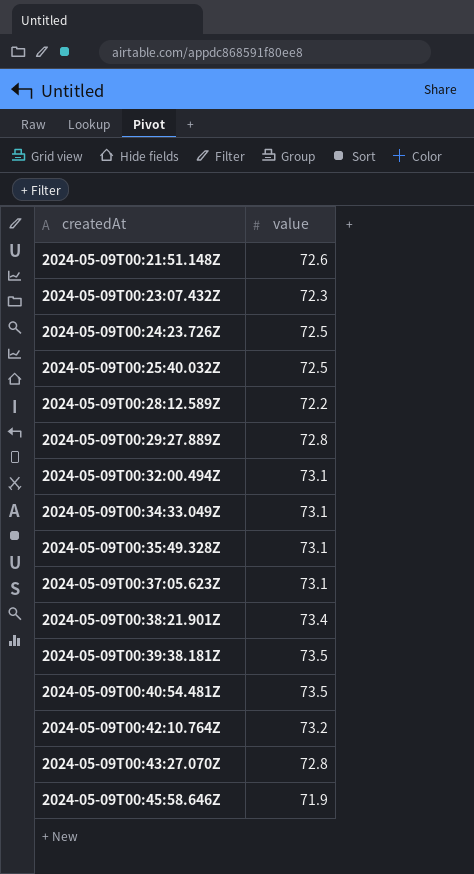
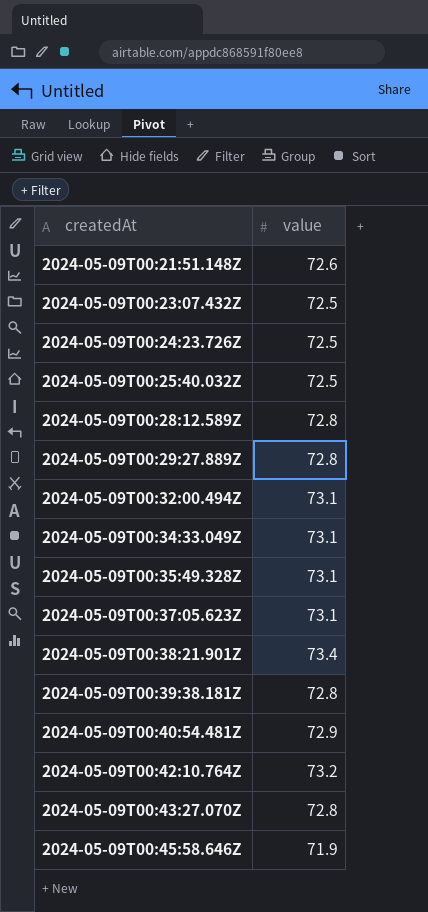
2024-05-09T00:23:07.432Z | value: 72.3 -> 72.5
2024-05-09T00:28:12.589Z | value: 72.2 -> 72.8
2024-05-09T00:39:38.181Z | value: 73.5 -> 72.8
2024-05-09T00:40:54.481Z | value: 73.5 -> 72.9

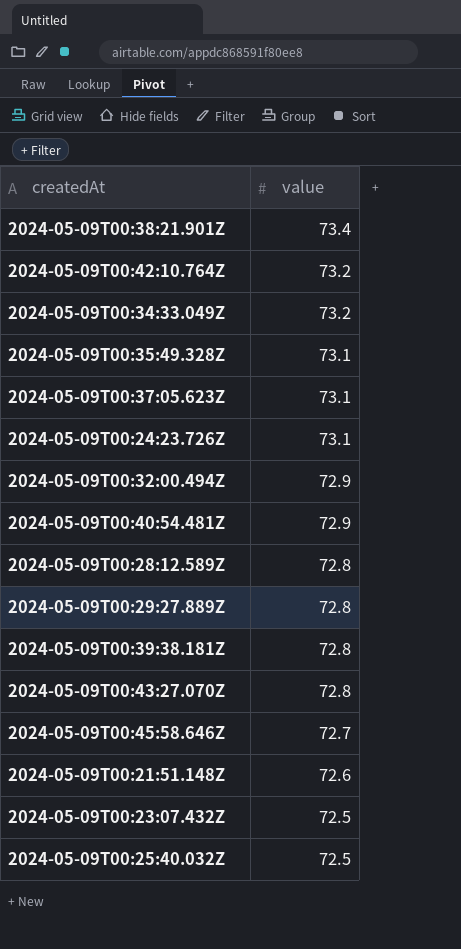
row order: createdAt ascending -> value descending
2024-05-09T00:34:33.049Z | value: 73.1 -> 73.2
2024-05-09T00:24:23.726Z | value: 72.5 -> 73.1
2024-05-09T00:32:00.494Z | value: 73.1 -> 72.9
2024-05-09T00:45:58.646Z | value: 71.9 -> 72.7

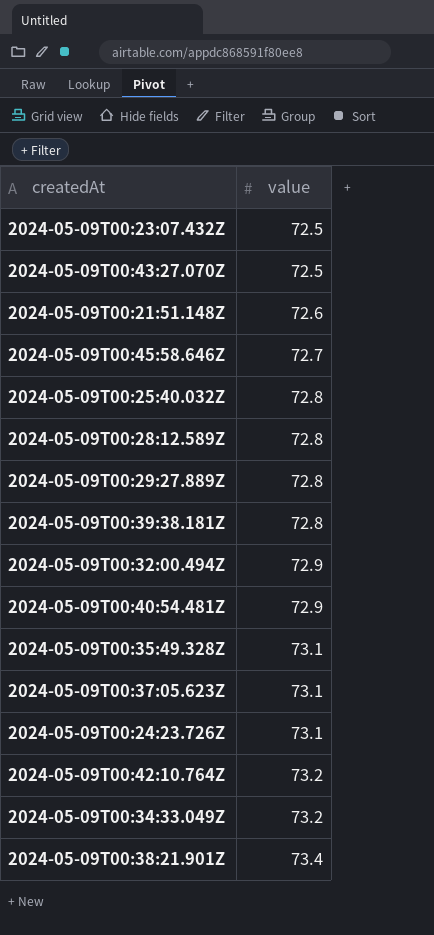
row order: value descending -> value ascending
2024-05-09T00:43:27.070Z | value: 72.8 -> 72.5
2024-05-09T00:25:40.032Z | value: 72.5 -> 72.8

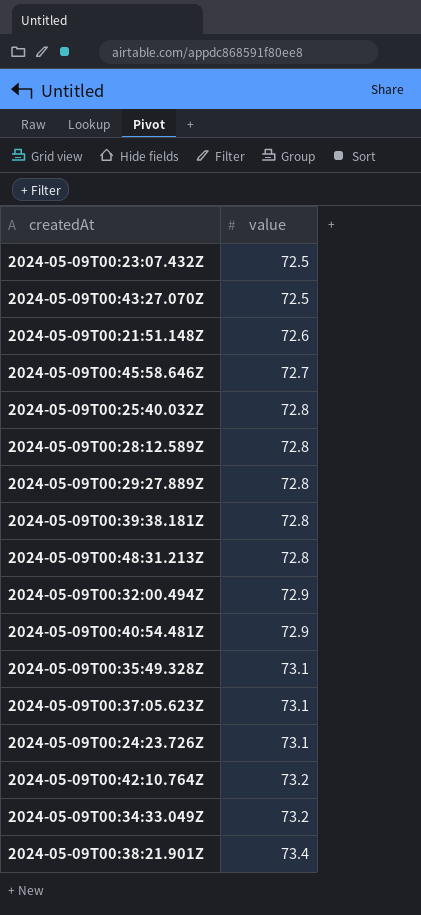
row 2024-05-09T00:48:31.213Z: none -> 72.8

